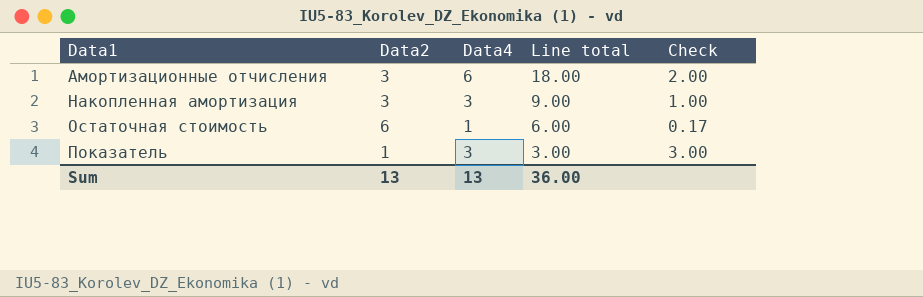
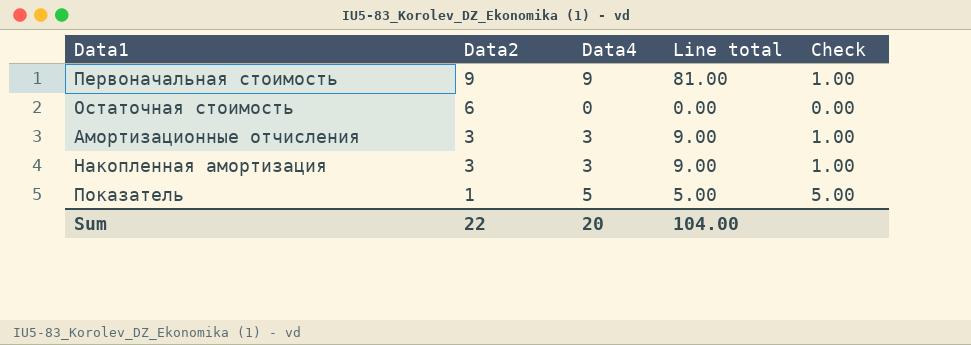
row order: Data1 ascending -> Data2 descending
row Первоначальная стоимость: none -> 9 | 9 | 81.00 | 1.00
Остаточная стоимость | Data4: 1 -> 0
Остаточная стоимость | Line total: 6.00 -> 0.00
Остаточная стоимость | Check: 0.17 -> 0.00
Амортизационные отчисления | Data4: 6 -> 3
Амортизационные отчисления | Line total: 18.00 -> 9.00
Амортизационные отчисления | Check: 2.00 -> 1.00
Показатель | Data4: 3 -> 5
Показатель | Line total: 3.00 -> 5.00
Показатель | Check: 3.00 -> 5.00
Sum | Data2: 13 -> 22
Sum | Data4: 13 -> 20
Sum | Line total: 36.00 -> 104.00

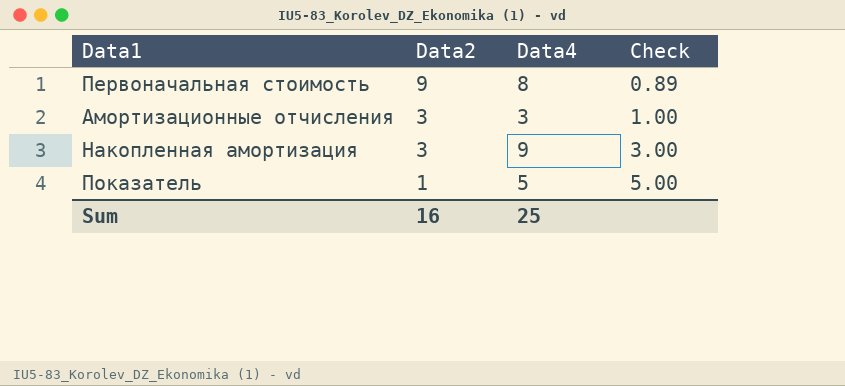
column Line total | formula: [Data2] * [Data4] -> none
row Остаточная стоимость: 6 | 0 | 0.00 | 0.00 -> none
Первоначальная стоимость | Data4: 9 -> 8
Первоначальная стоимость | Check: 1.00 -> 0.89
Накопленная амортизация | Data4: 3 -> 9
Накопленная амортизация | Check: 1.00 -> 3.00
Sum | Data2: 22 -> 16
Sum | Data4: 20 -> 25

